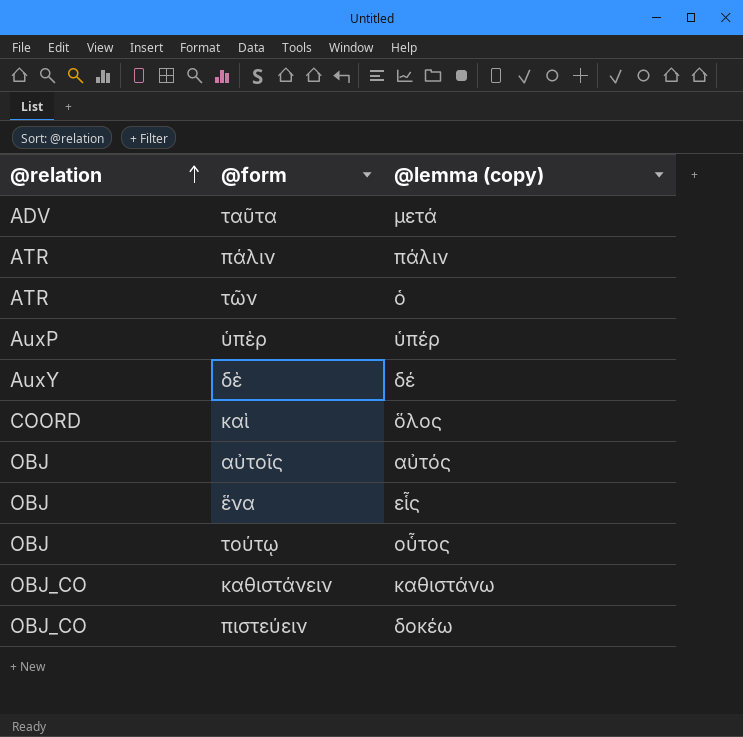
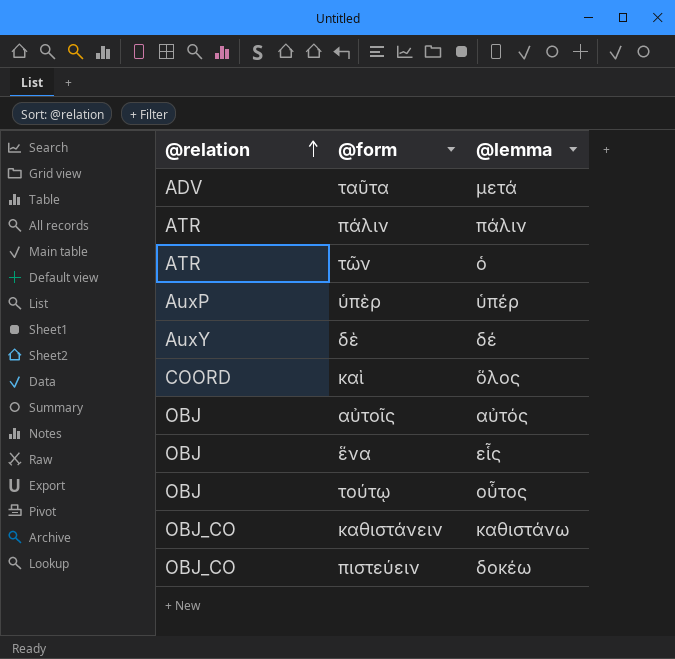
column name: @lemma (copy) -> @lemma

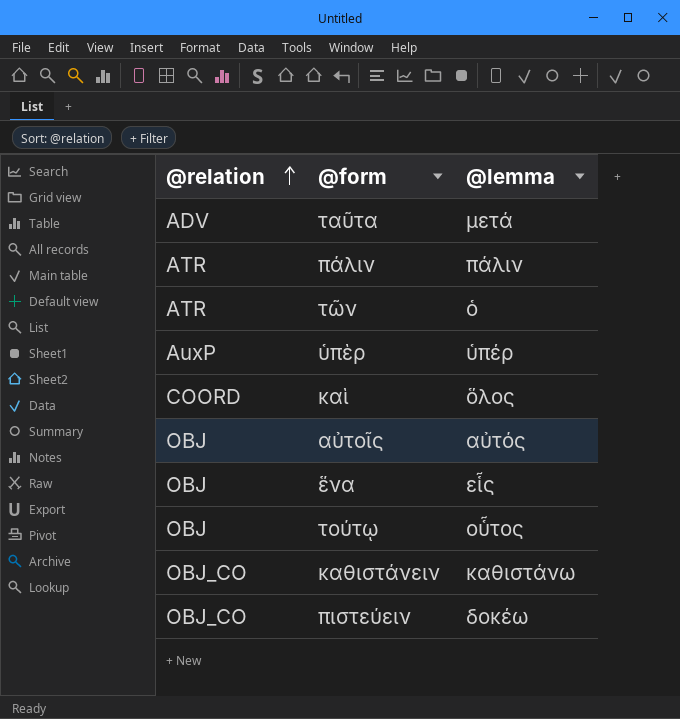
row δὲ: AuxY | δέ -> none

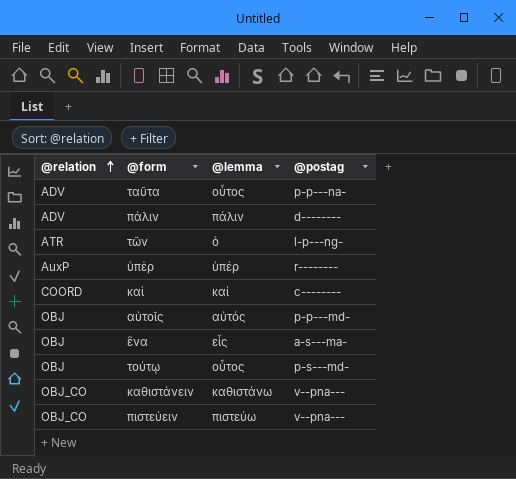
column @postag | position: none -> 4
ταῦτα | @lemma: μετά -> οὗτος
πάλιν | @relation: ATR -> ADV
καὶ | @lemma: ὅλος -> καί
πιστεύειν | @lemma: δοκέω -> πιστεύω

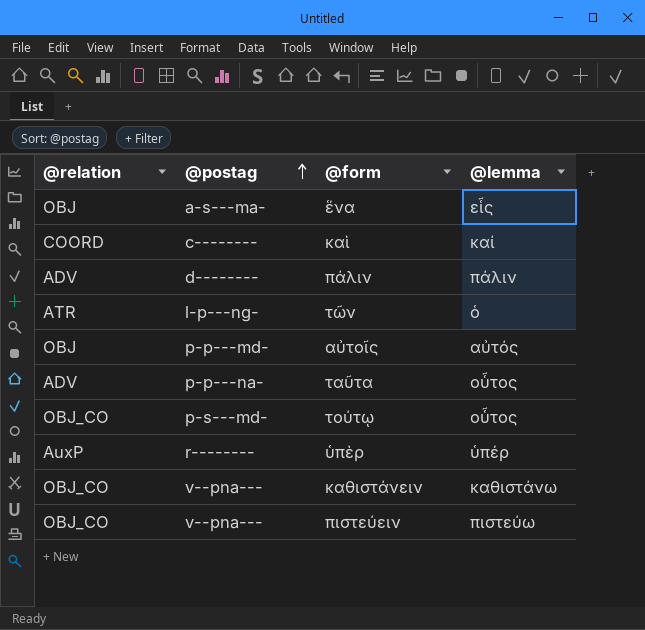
row order: @relation ascending -> @postag ascending
column @postag | position: 4 -> 2
τούτῳ | @relation: OBJ -> OBJ_CO

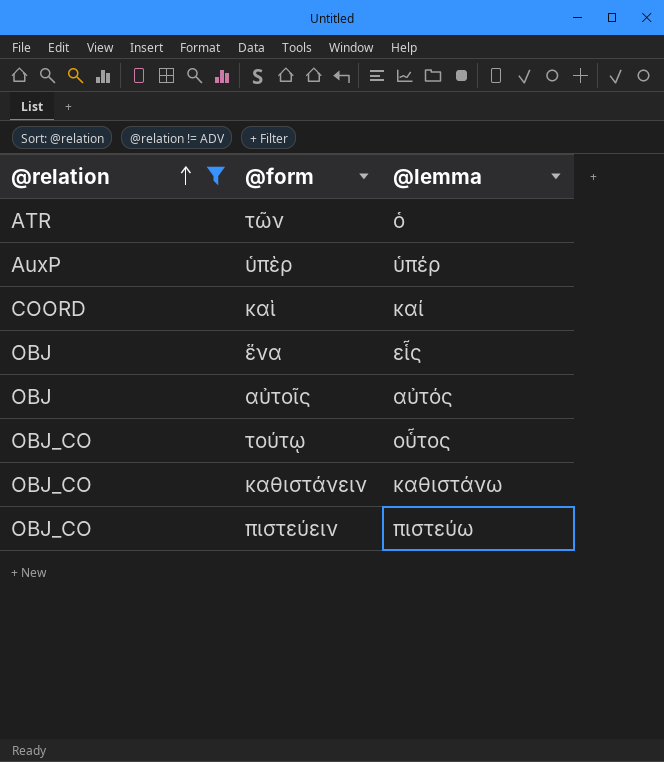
filter: none -> @relation != ADV
row order: @postag ascending -> @relation ascending
column @postag | position: 2 -> none

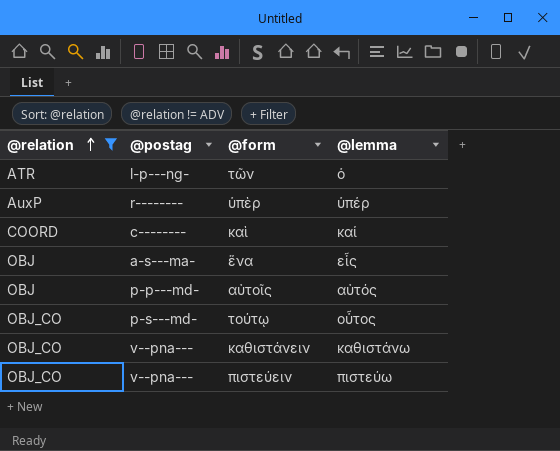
column @postag | position: none -> 2

